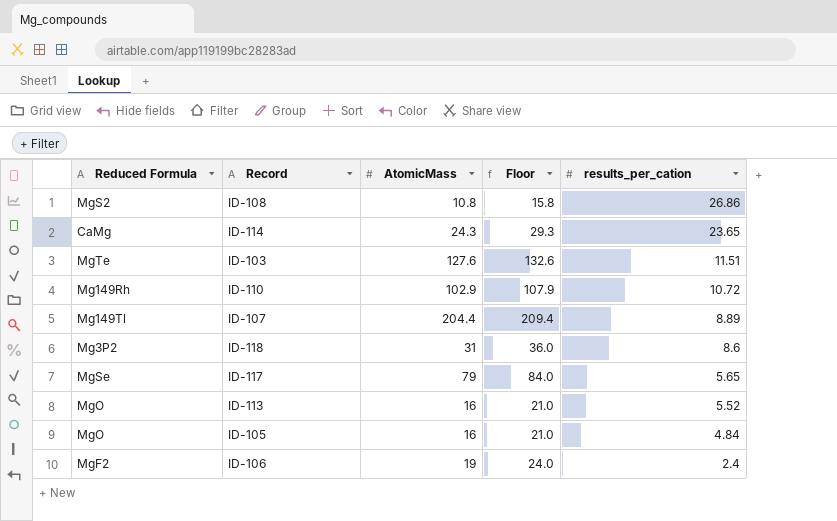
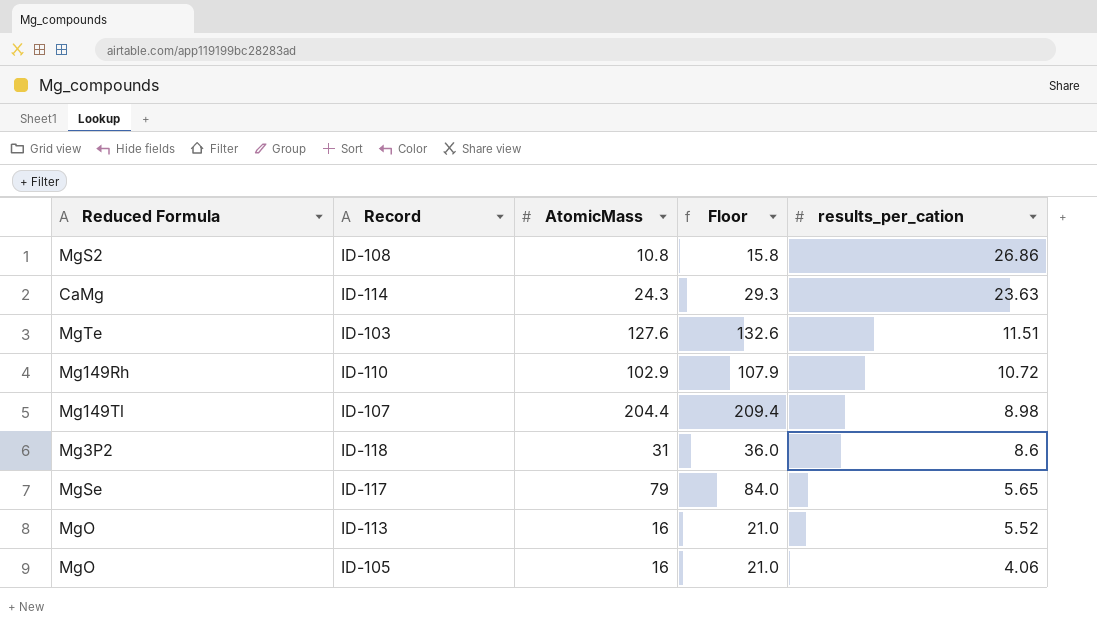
row ID-106: MgF2 | 19 | 24.0 | 2.4 -> none
ID-114 | results_per_cation: 23.65 -> 23.63
ID-107 | results_per_cation: 8.89 -> 8.98
ID-105 | results_per_cation: 4.84 -> 4.06

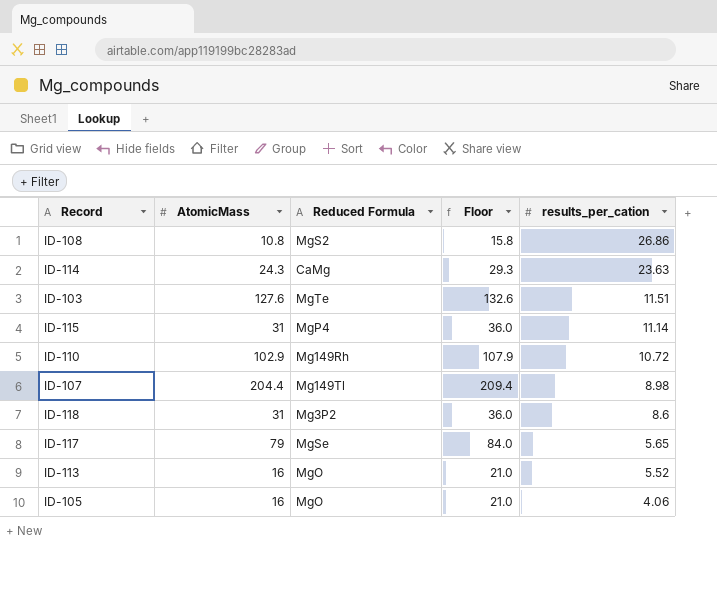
column Reduced Formula | position: 1 -> 3
row ID-115: none -> 31 | MgP4 | 36.0 | 11.14

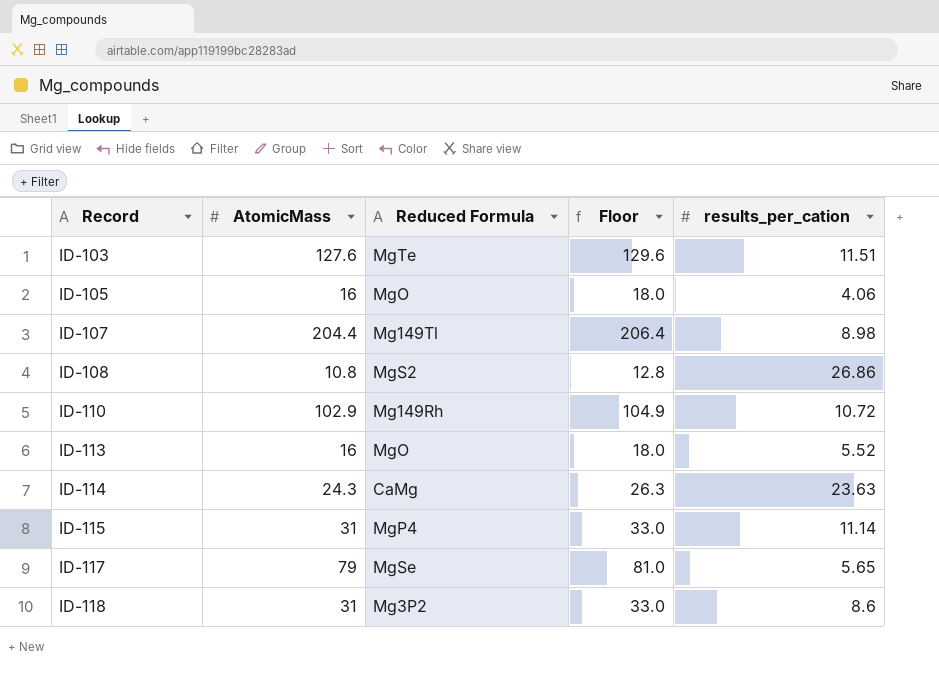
row order: results_per_cation descending -> Record ascending
column Floor | formula: [AtomicMass] + 5 -> [AtomicMass] + 2

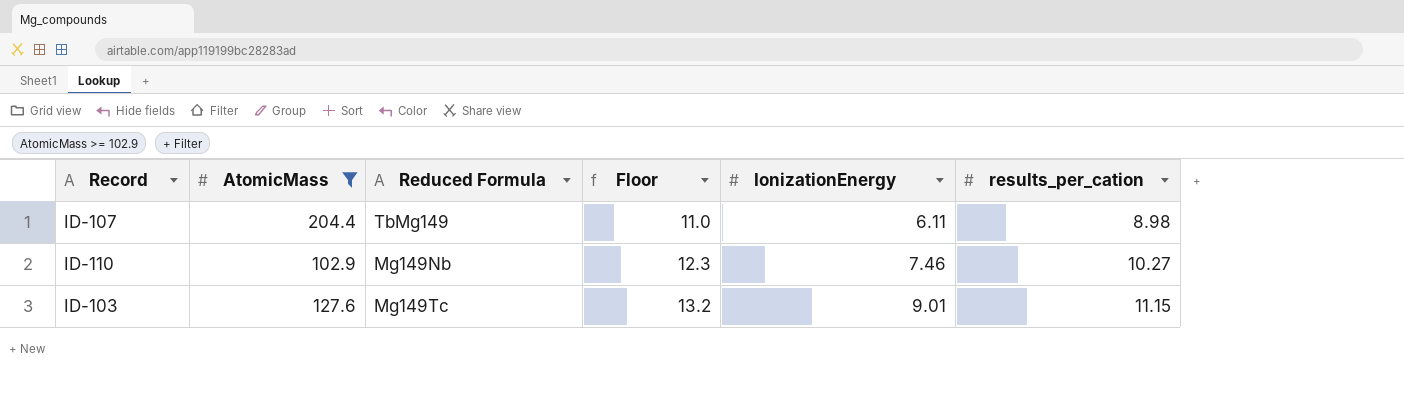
filter: none -> AtomicMass >= 102.9
row order: Record ascending -> Floor ascending
column Floor | formula: [AtomicMass] + 2 -> [results_per_cation] + 2
column IonizationEnergy | position: none -> 5
ID-107 | Reduced Formula: Mg149Tl -> TbMg149
ID-110 | Reduced Formula: Mg149Rh -> Mg149Nb
ID-110 | results_per_cation: 10.72 -> 10.27
ID-103 | Reduced Formula: MgTe -> Mg149Tc
ID-103 | results_per_cation: 11.51 -> 11.15

